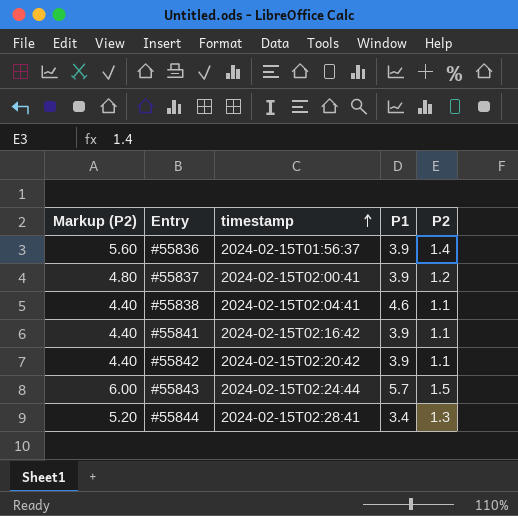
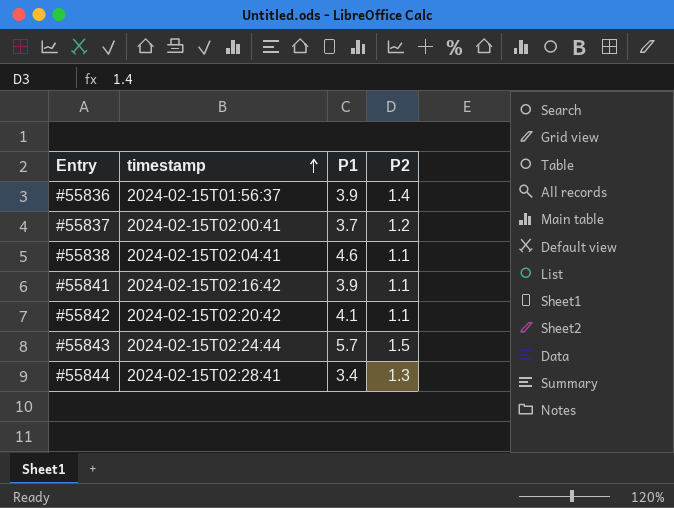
column Markup (P2) | formula: [P2] * 4 -> none
#55837 | P1: 3.9 -> 3.7
#55842 | P1: 3.9 -> 4.1

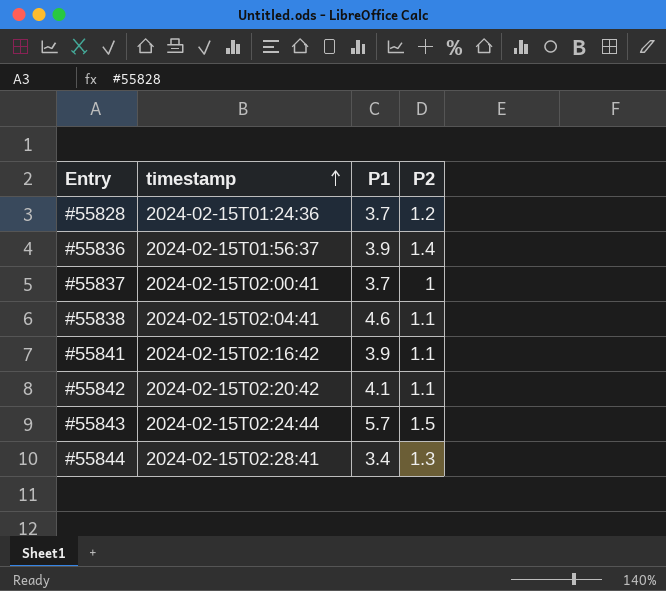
row #55828: none -> 2024-02-15T01:24:36 | 3.7 | 1.2
#55837 | P2: 1.2 -> 1

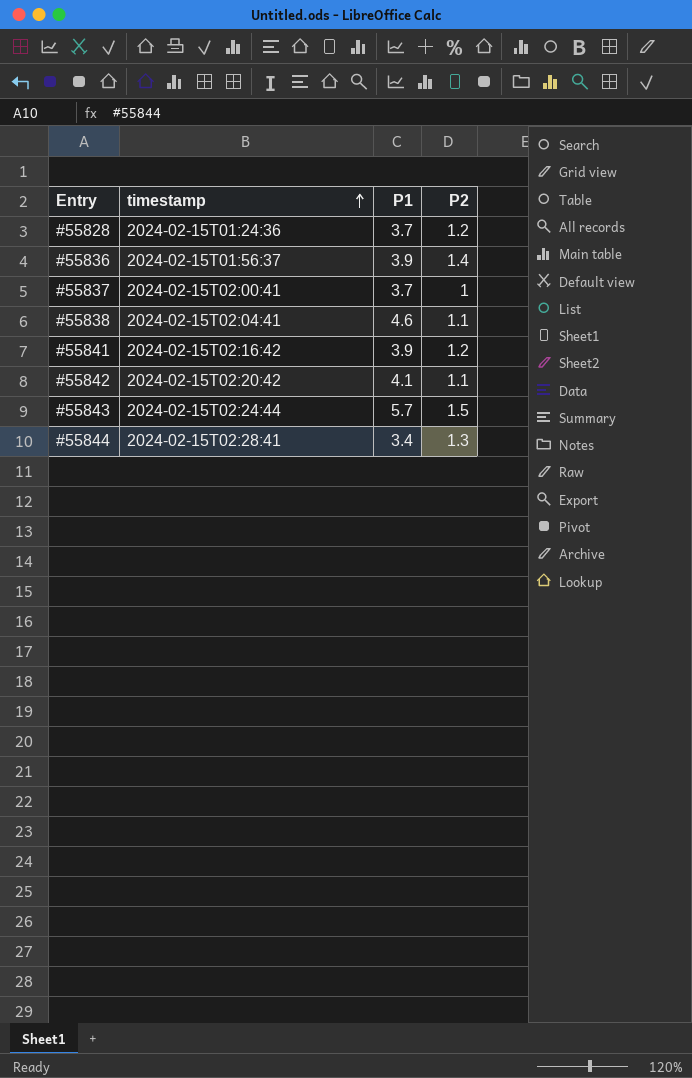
#55841 | P2: 1.1 -> 1.2

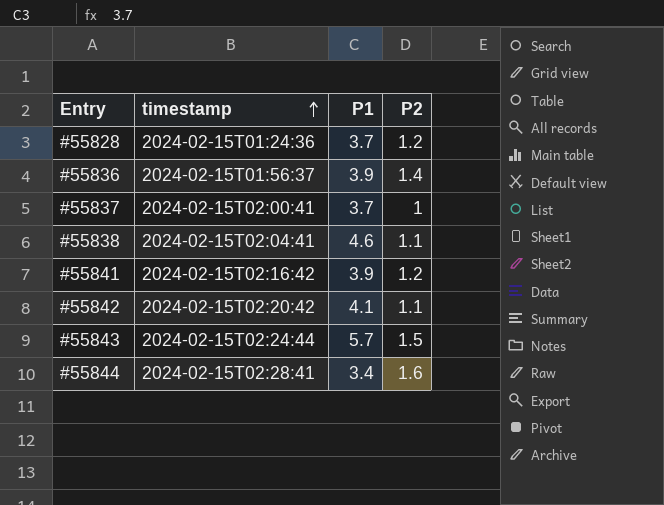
#55844 | P2: 1.3 -> 1.6

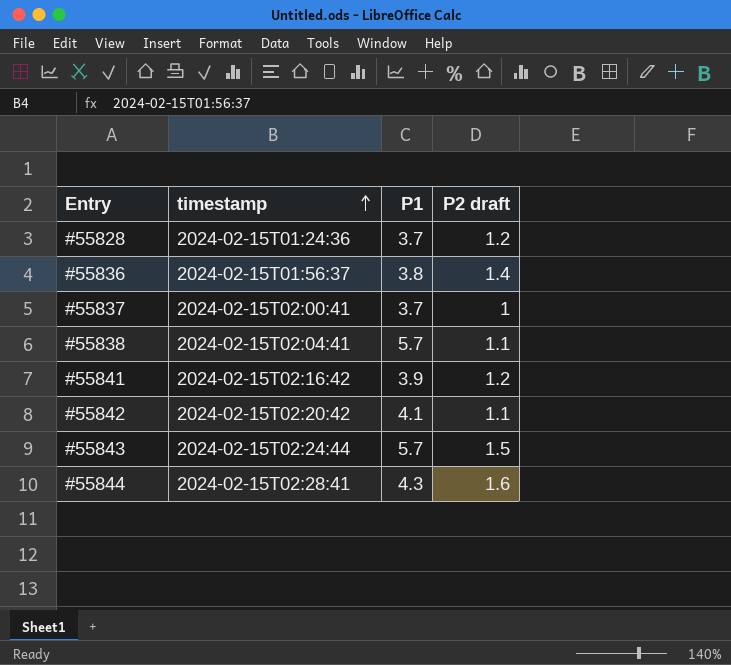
column name: P2 -> P2 draft
#55836 | P1: 3.9 -> 3.8
#55838 | P1: 4.6 -> 5.7
#55844 | P1: 3.4 -> 4.3

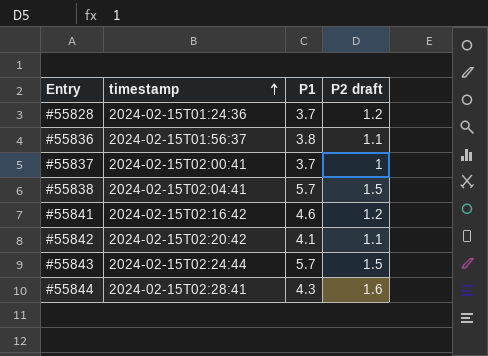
#55836 | P2 draft: 1.4 -> 1.1
#55838 | P2 draft: 1.1 -> 1.5
#55841 | P1: 3.9 -> 4.6

